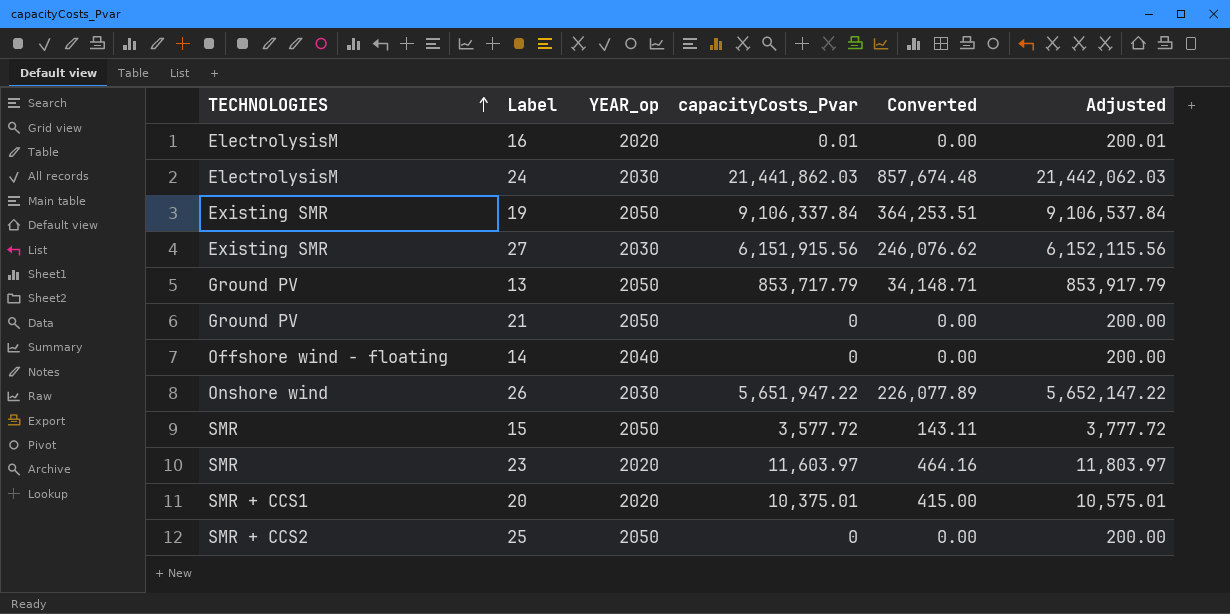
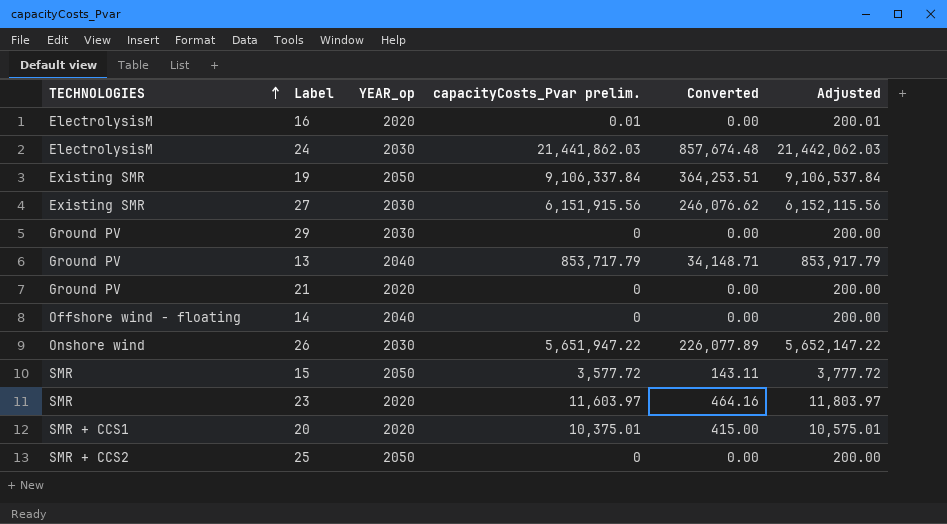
column name: capacityCosts_Pvar -> capacityCosts_Pvar prelim.
row 29: none -> Ground PV | 2030 | 0 | 0.00 | 200.00
13 | YEAR_op: 2050 -> 2040
21 | YEAR_op: 2050 -> 2020

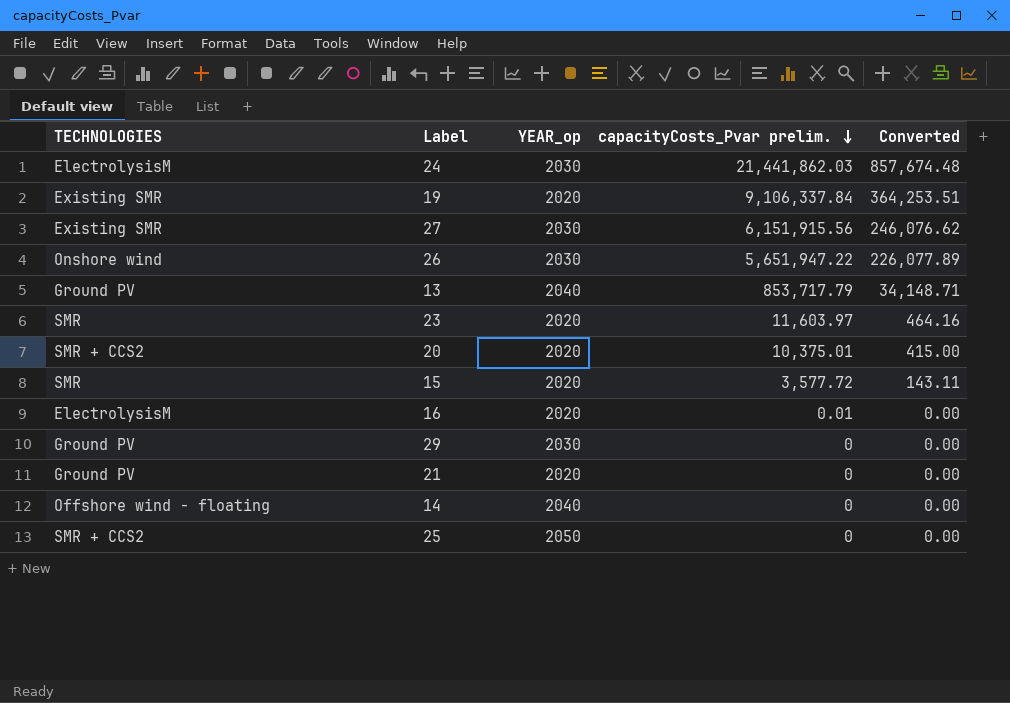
row order: TECHNOLOGIES ascending -> capacityCosts_Pvar prelim. descending
column Adjusted | formula: [capacityCosts_Pvar prelim.] + 200 -> none
19 | YEAR_op: 2050 -> 2020
20 | TECHNOLOGIES: SMR + CCS1 -> SMR + CCS2
15 | YEAR_op: 2050 -> 2020

